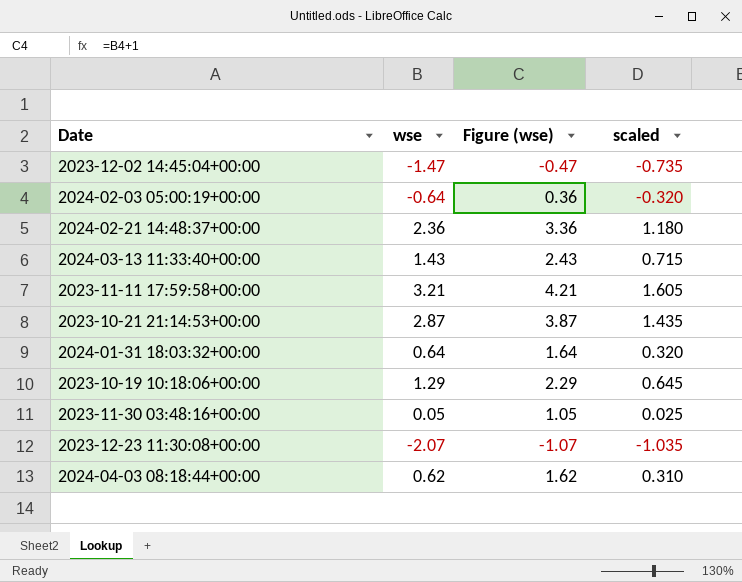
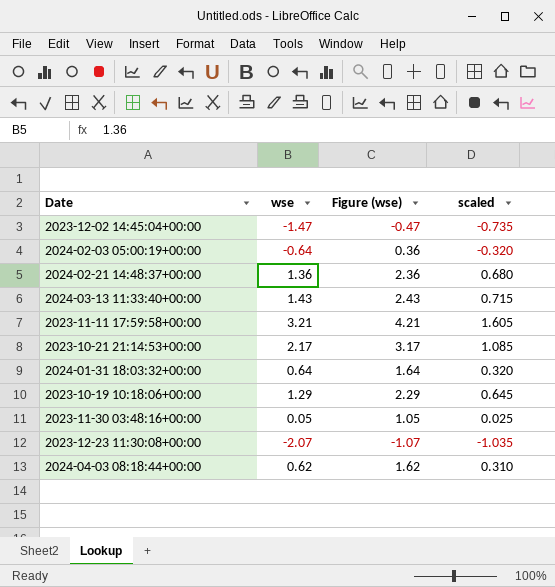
2024-02-21 14:48:37+00:00 | wse: 2.36 -> 1.36
2024-02-21 14:48:37+00:00 | Figure (wse): 3.36 -> 2.36
2024-02-21 14:48:37+00:00 | scaled: 1.180 -> 0.680
2023-10-21 21:14:53+00:00 | wse: 2.87 -> 2.17
2023-10-21 21:14:53+00:00 | Figure (wse): 3.87 -> 3.17
2023-10-21 21:14:53+00:00 | scaled: 1.435 -> 1.085

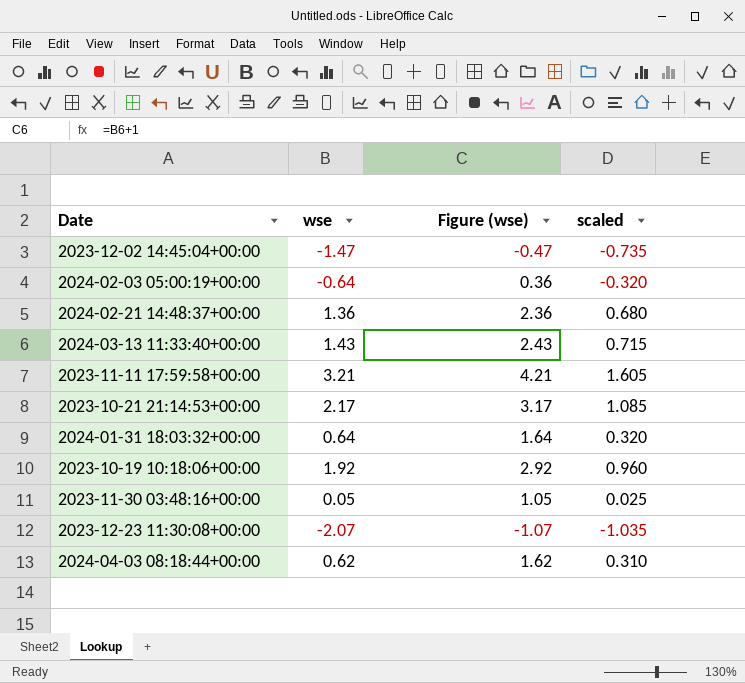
2023-10-19 10:18:06+00:00 | wse: 1.29 -> 1.92
2023-10-19 10:18:06+00:00 | Figure (wse): 2.29 -> 2.92
2023-10-19 10:18:06+00:00 | scaled: 0.645 -> 0.960

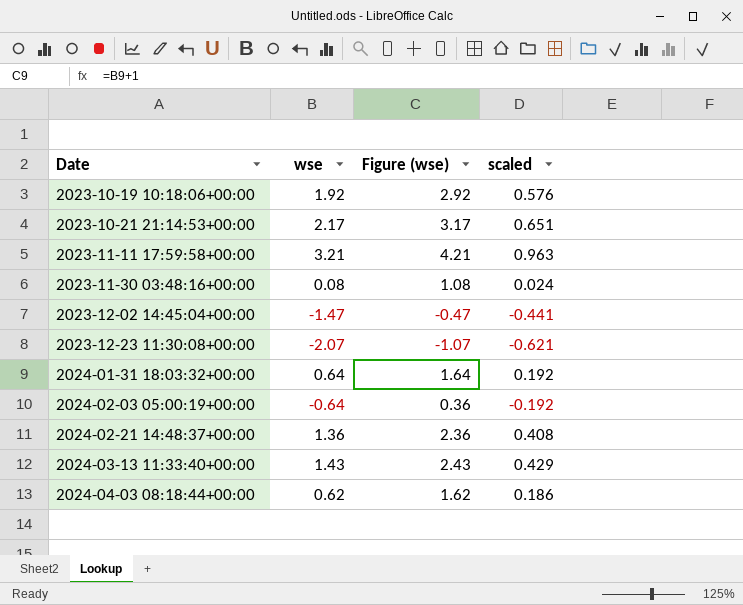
row order: none -> Date ascending
column scaled | formula: [wse] * 0.5 -> [wse] * 0.3
2023-11-30 03:48:16+00:00 | wse: 0.05 -> 0.08
2023-11-30 03:48:16+00:00 | Figure (wse): 1.05 -> 1.08

